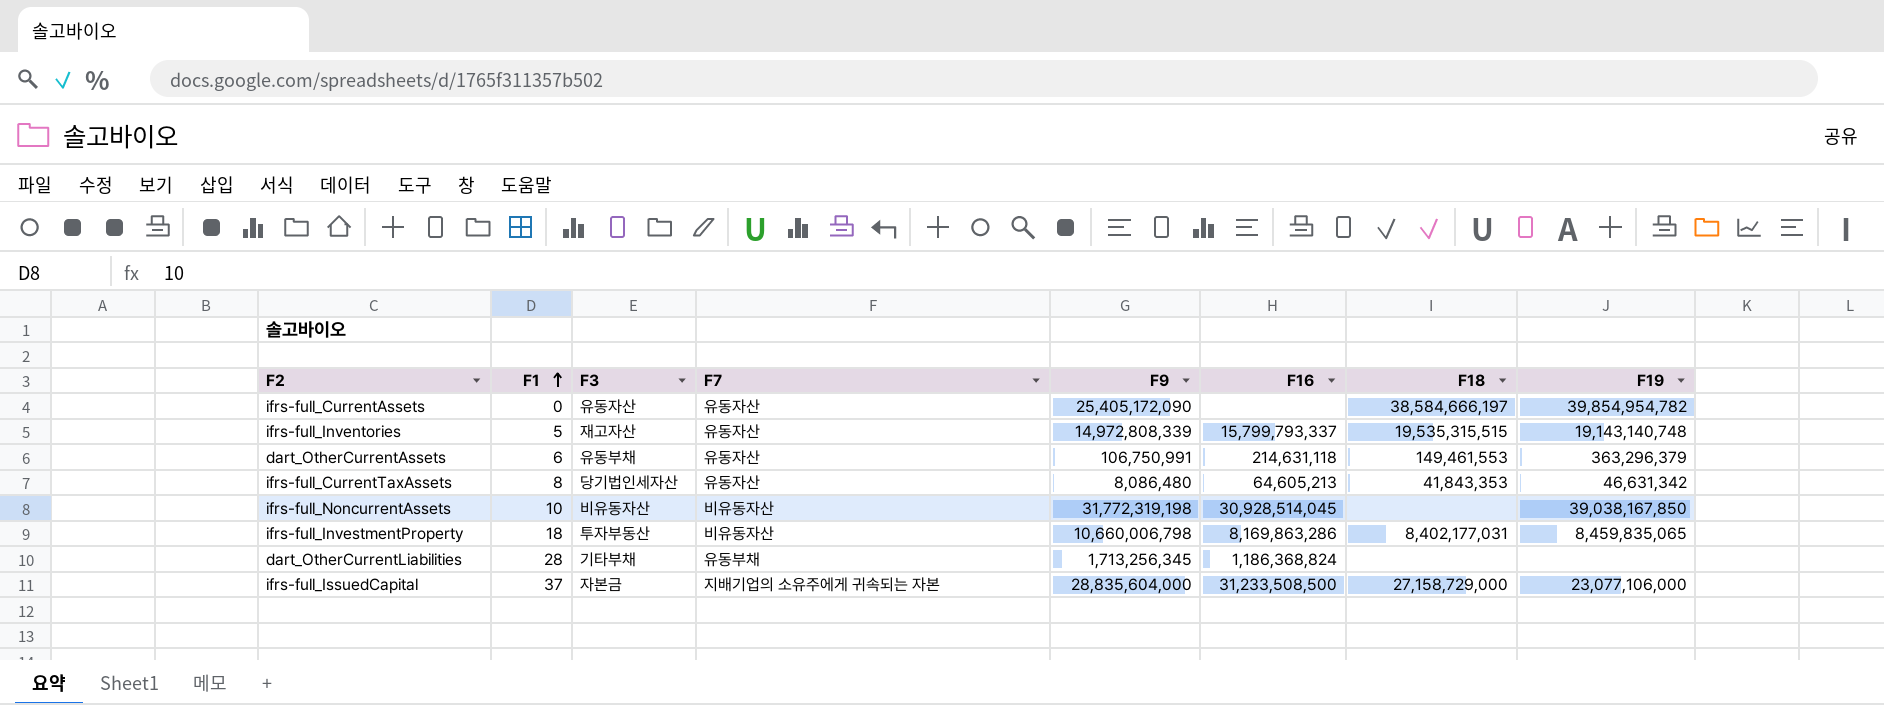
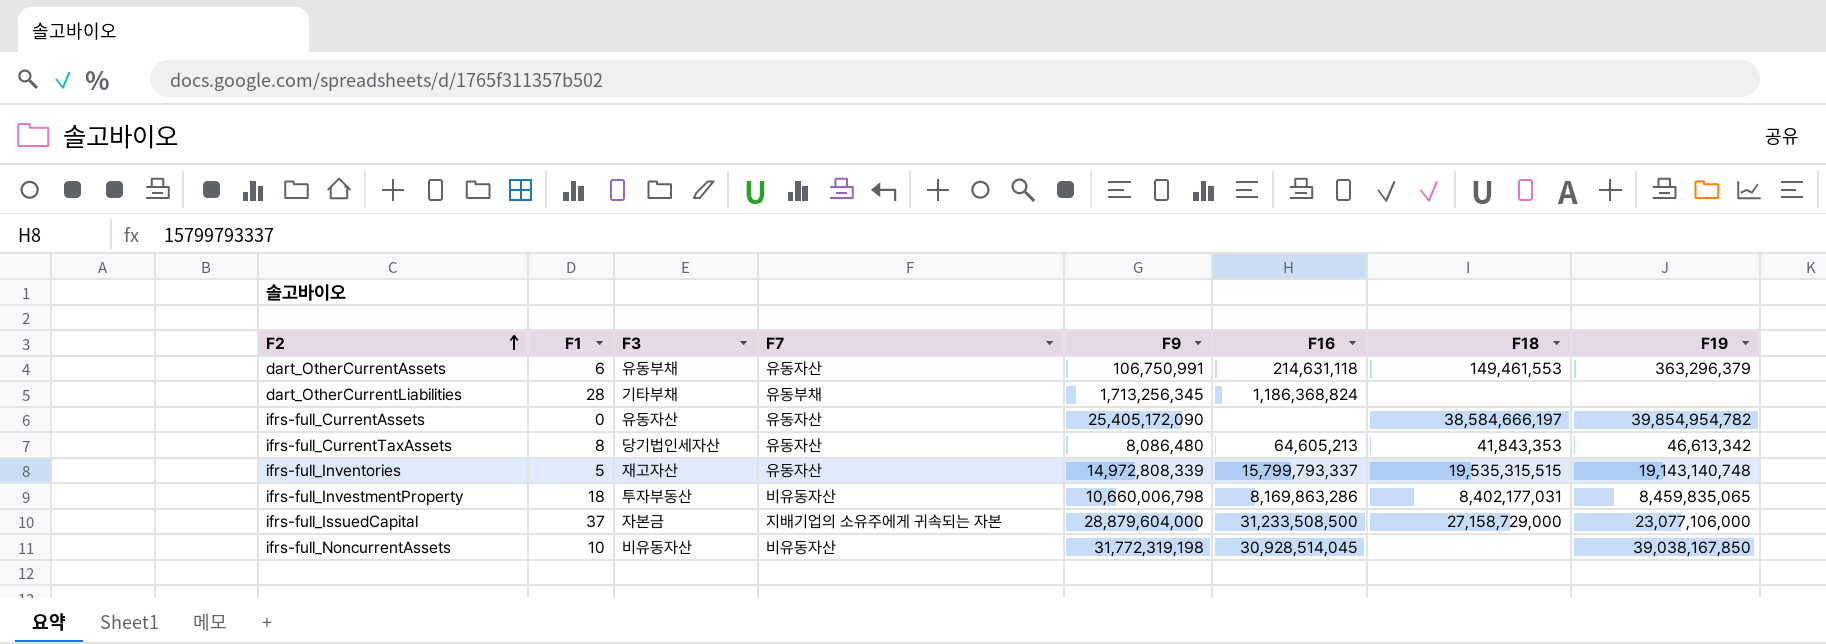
row order: F1 ascending -> F2 ascending
ifrs-full_CurrentTaxAssets | F19: 46,631,342 -> 46,613,342
ifrs-full_IssuedCapital | F9: 28,835,604,000 -> 28,879,604,000

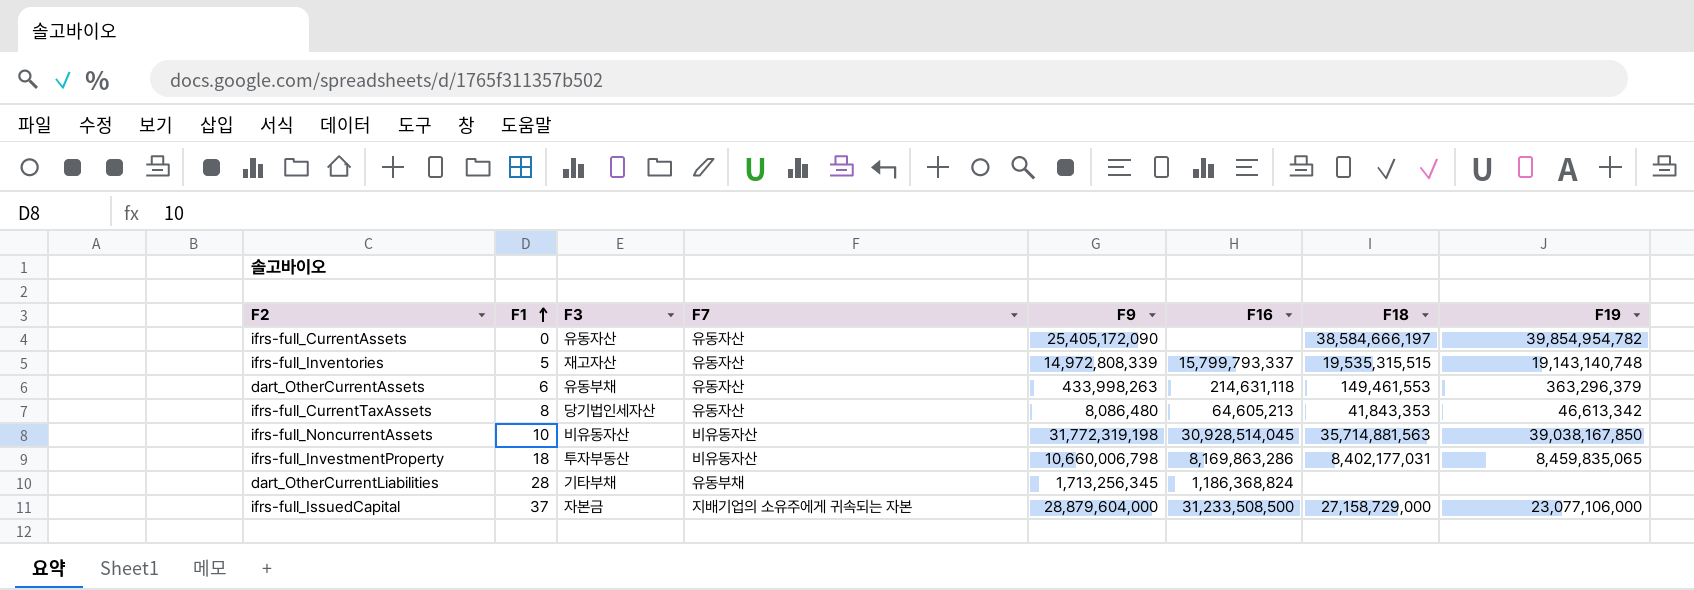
row order: F2 ascending -> F1 ascending
dart_OtherCurrentAssets | F9: 106,750,991 -> 433,998,263
ifrs-full_NoncurrentAssets | F18: none -> 35,714,881,563

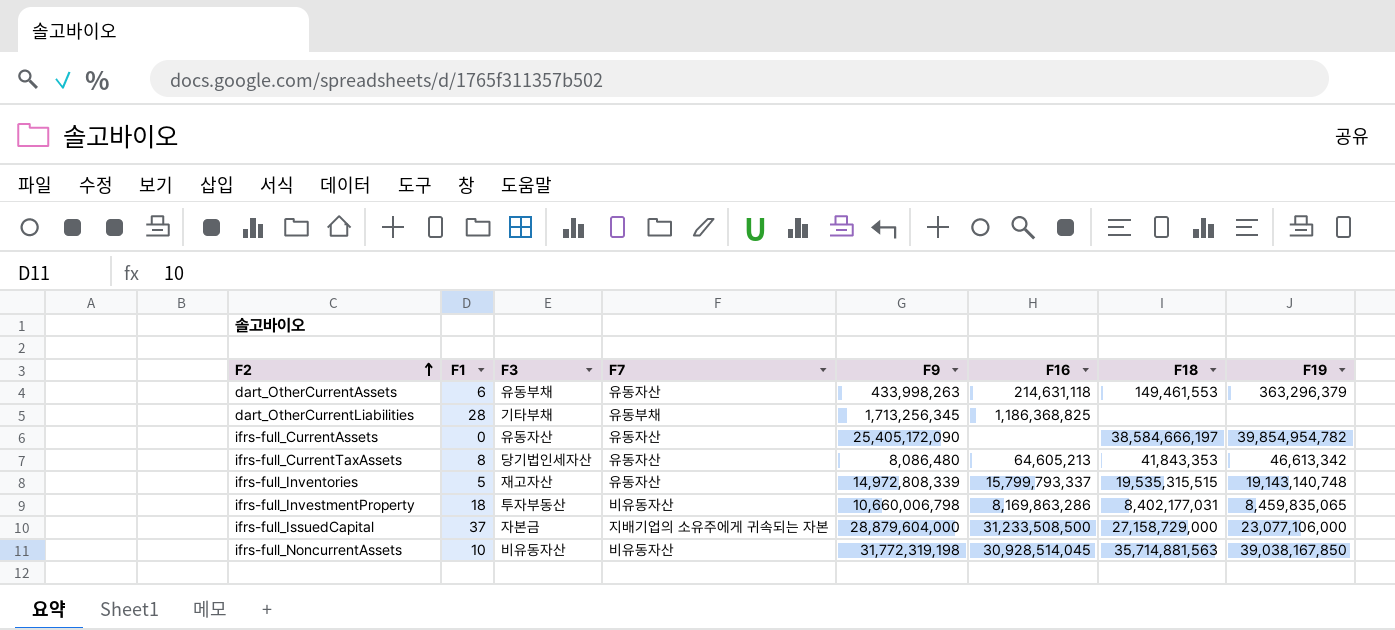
row order: F1 ascending -> F2 ascending
dart_OtherCurrentLiabilities | F16: 1,186,368,824 -> 1,186,368,825

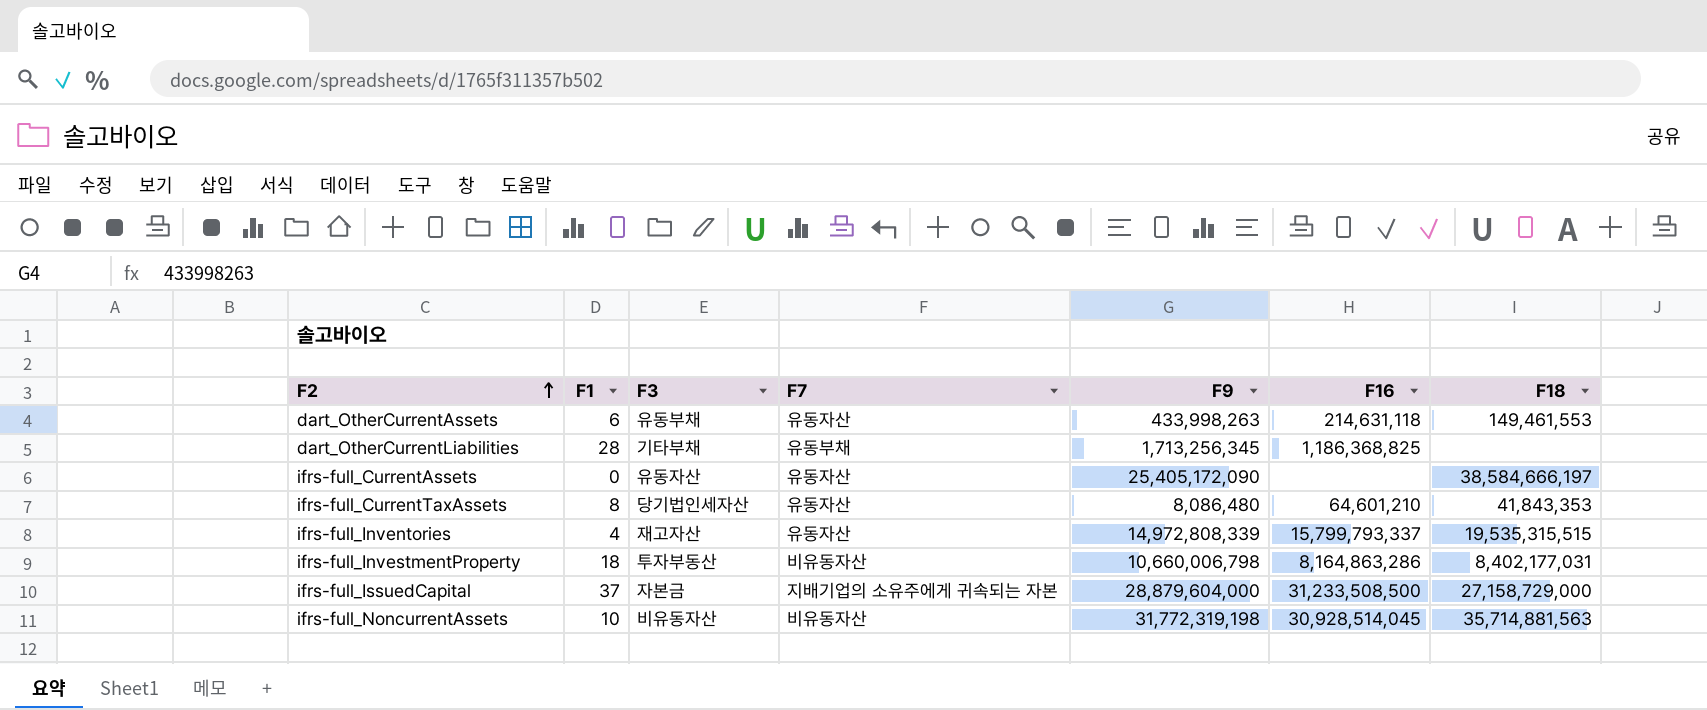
column F19 | position: 8 -> none
ifrs-full_CurrentTaxAssets | F16: 64,605,213 -> 64,601,210
ifrs-full_Inventories | F1: 5 -> 4
ifrs-full_InvestmentProperty | F16: 8,169,863,286 -> 8,164,863,286

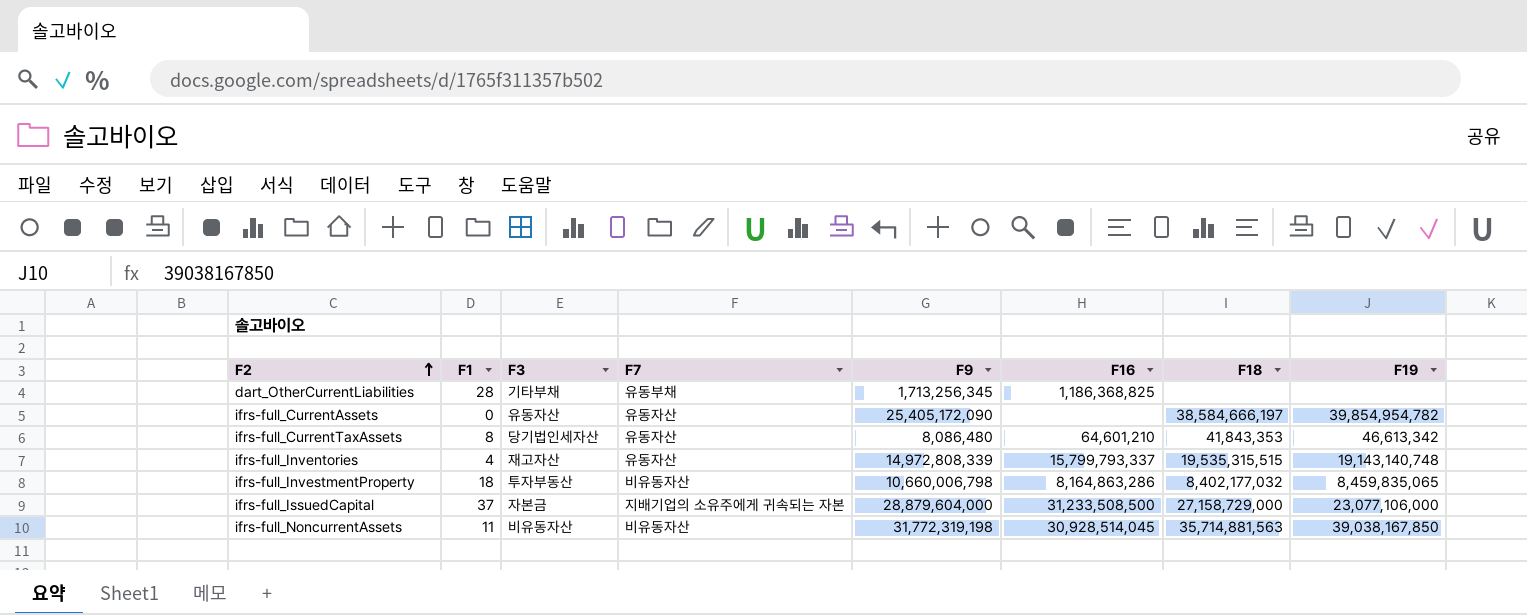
column F19 | position: none -> 8
row dart_OtherCurrentAssets: 6 | 유동부채 | 유동자산 | 433,998,263 | 214,631,118 | 149,461,553 -> none
ifrs-full_InvestmentProperty | F18: 8,402,177,031 -> 8,402,177,032
ifrs-full_NoncurrentAssets | F1: 10 -> 11

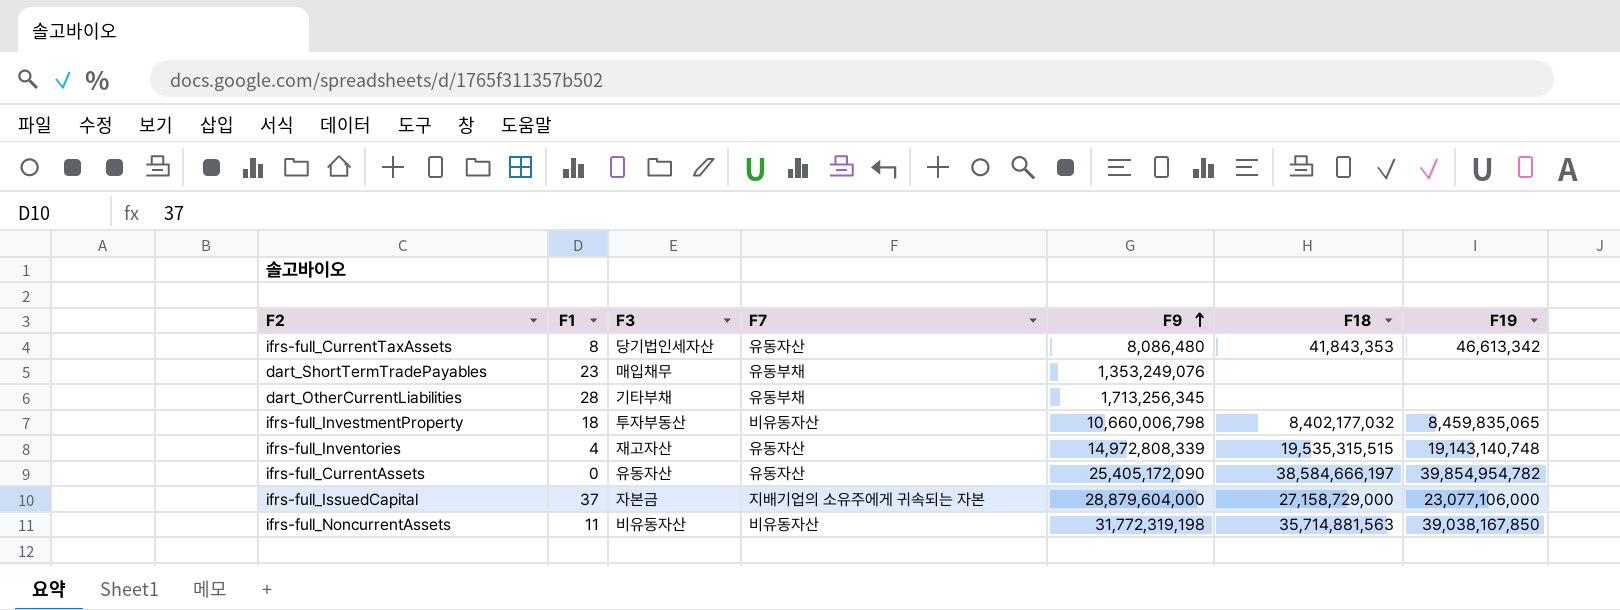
row order: F2 ascending -> F9 ascending
column F16 | position: 6 -> none
row dart_ShortTermTradePayables: none -> 23 | 매입채무 | 유동부채 | 1,353,249,076 | none | none

